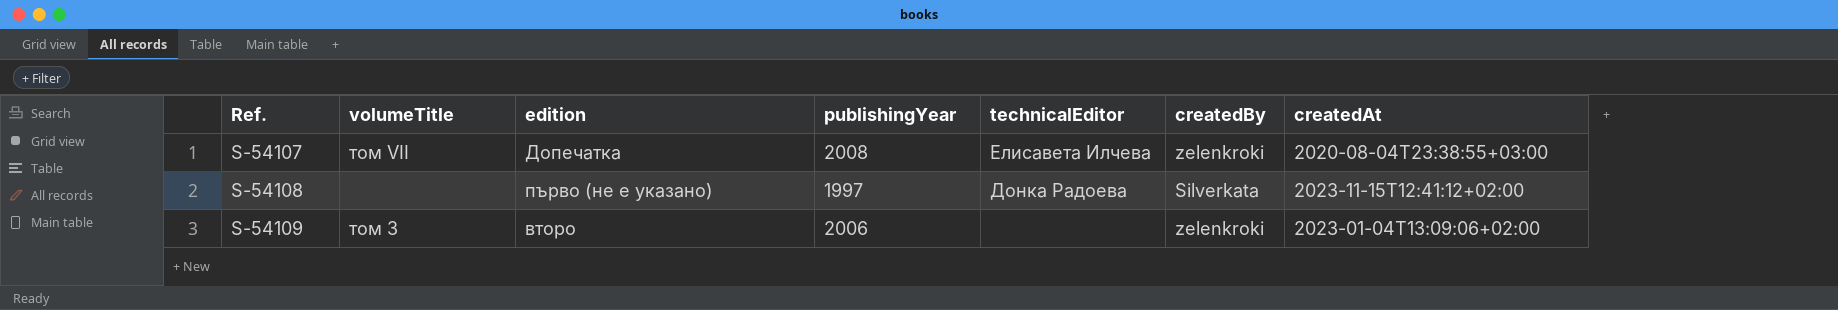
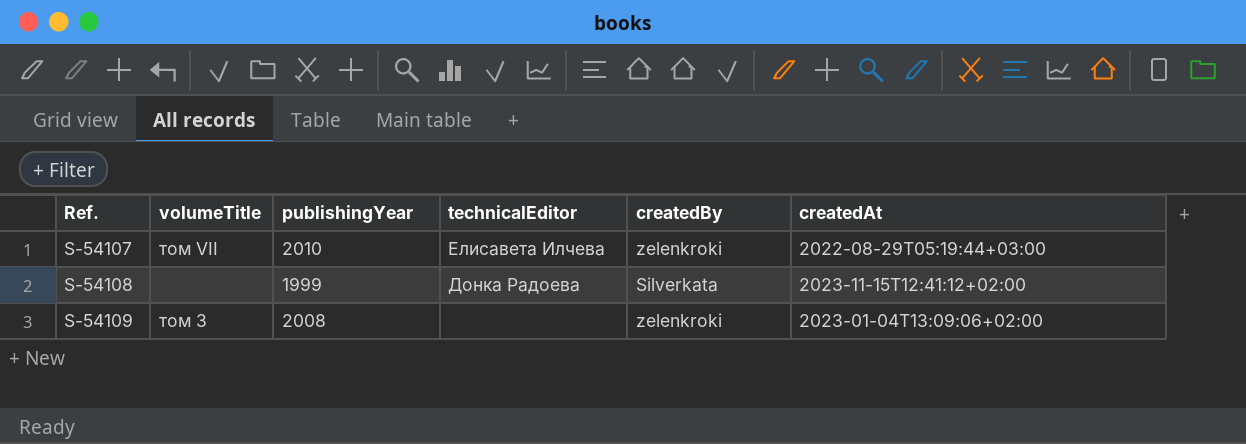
column edition | position: 3 -> none
S-54107 | publishingYear: 2008 -> 2010
S-54107 | createdAt: 2020-08-04T23:38:55+03:00 -> 2022-08-29T05:19:44+03:00
S-54108 | publishingYear: 1997 -> 1999
S-54109 | publishingYear: 2006 -> 2008

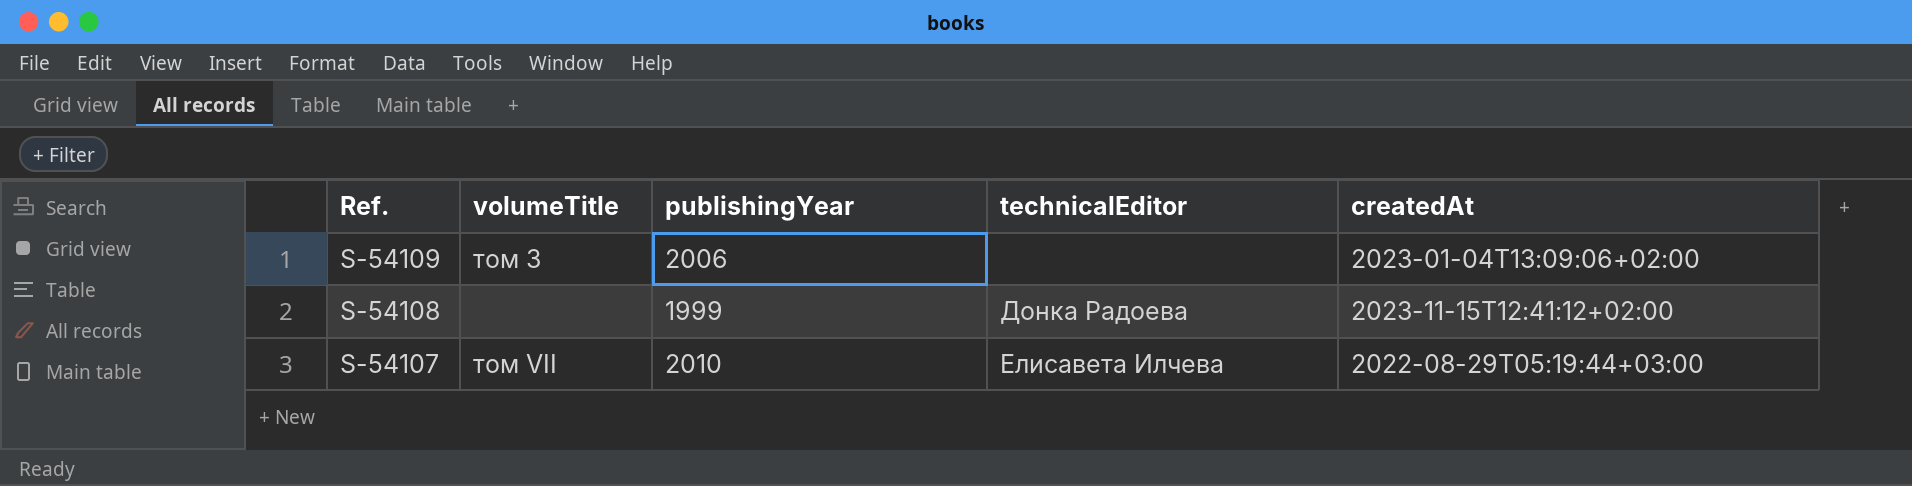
row order: Ref. ascending -> Ref. descending
column createdBy | position: 5 -> none
S-54109 | publishingYear: 2008 -> 2006

